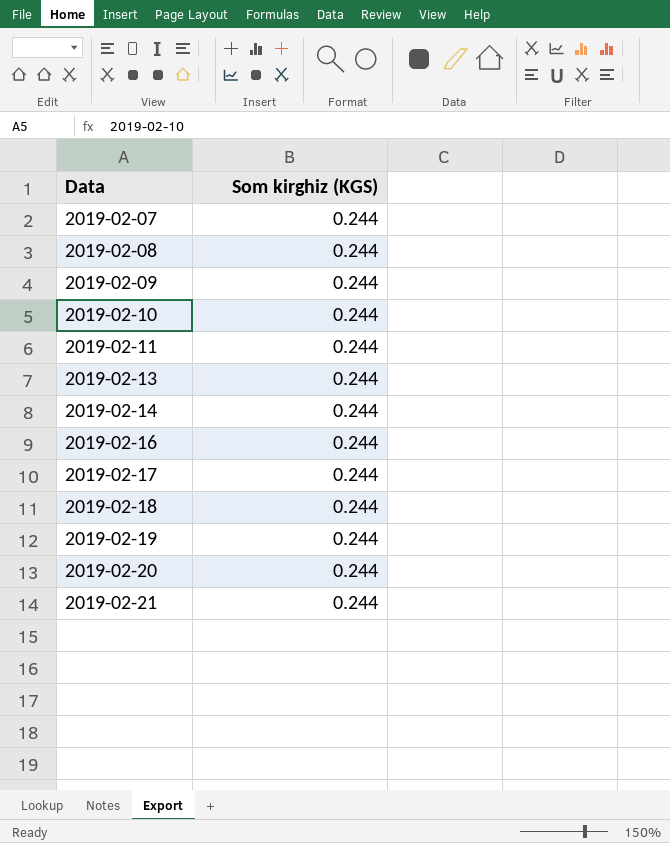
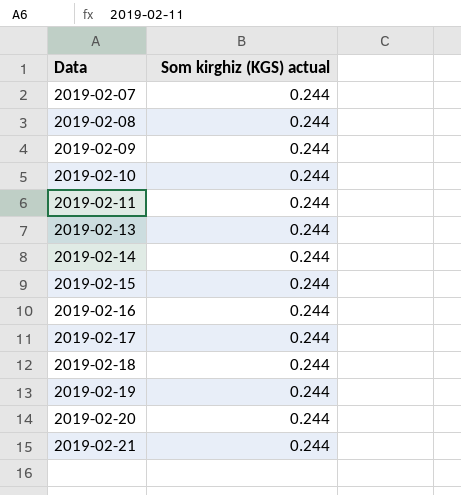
column name: Som kirghiz (KGS) -> Som kirghiz (KGS) actual
row 2019-02-15: none -> 0.244

